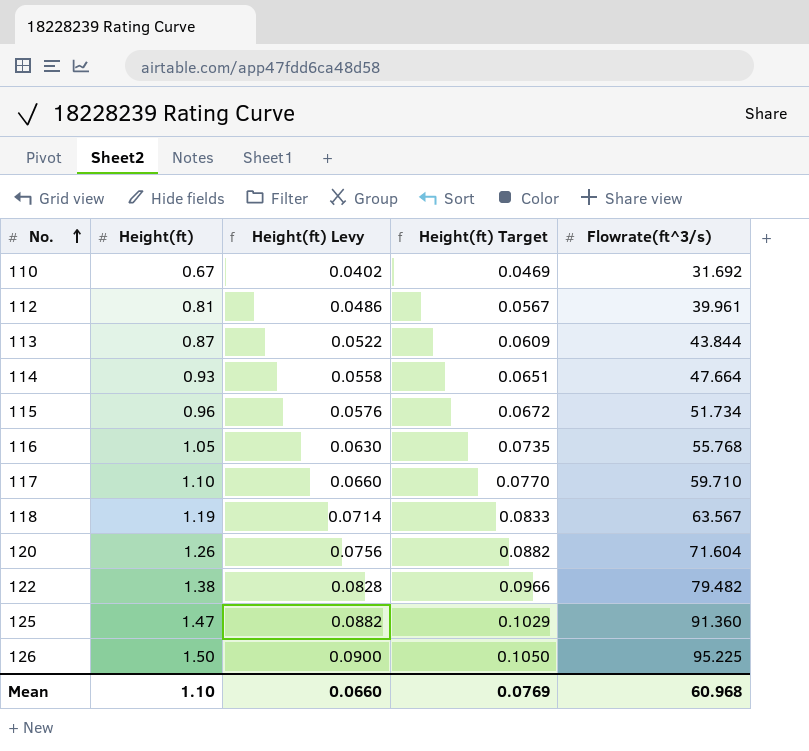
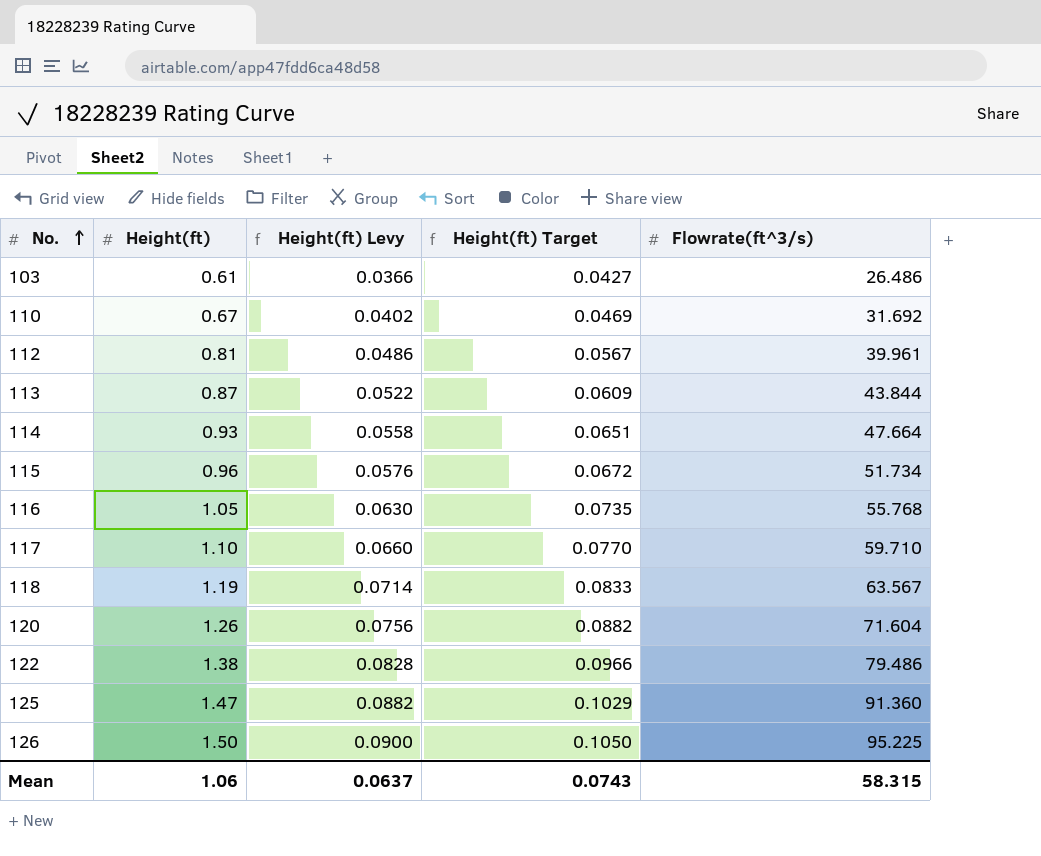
row 103: none -> 0.61 | 0.0366 | 0.0427 | 26.486
122 | Flowrate(ft^3/s): 79.482 -> 79.486
Mean | Height(ft): 1.10 -> 1.06
Mean | Height(ft) Levy: 0.0660 -> 0.0637
Mean | Height(ft) Target: 0.0769 -> 0.0743
Mean | Flowrate(ft^3/s): 60.968 -> 58.315

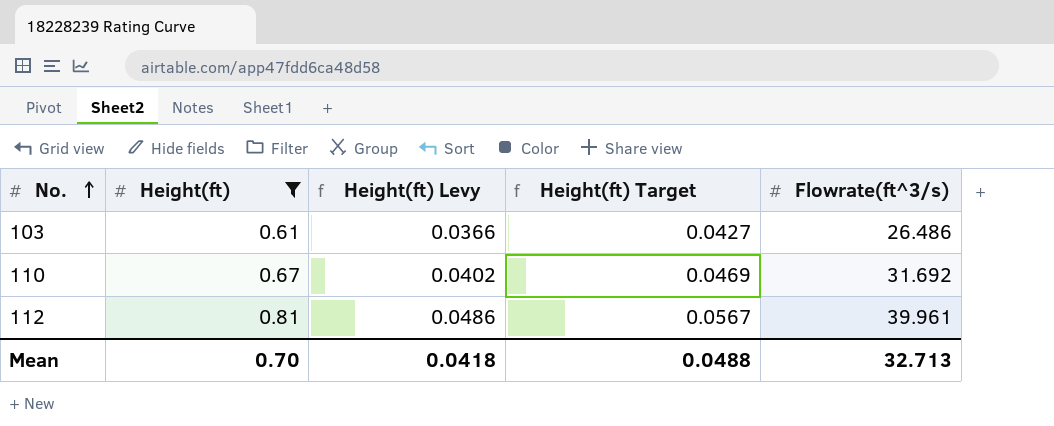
filter: none -> Height(ft) <= 0.81
Mean | Height(ft): 1.06 -> 0.70
Mean | Height(ft) Levy: 0.0637 -> 0.0418
Mean | Height(ft) Target: 0.0743 -> 0.0488
Mean | Flowrate(ft^3/s): 58.315 -> 32.713

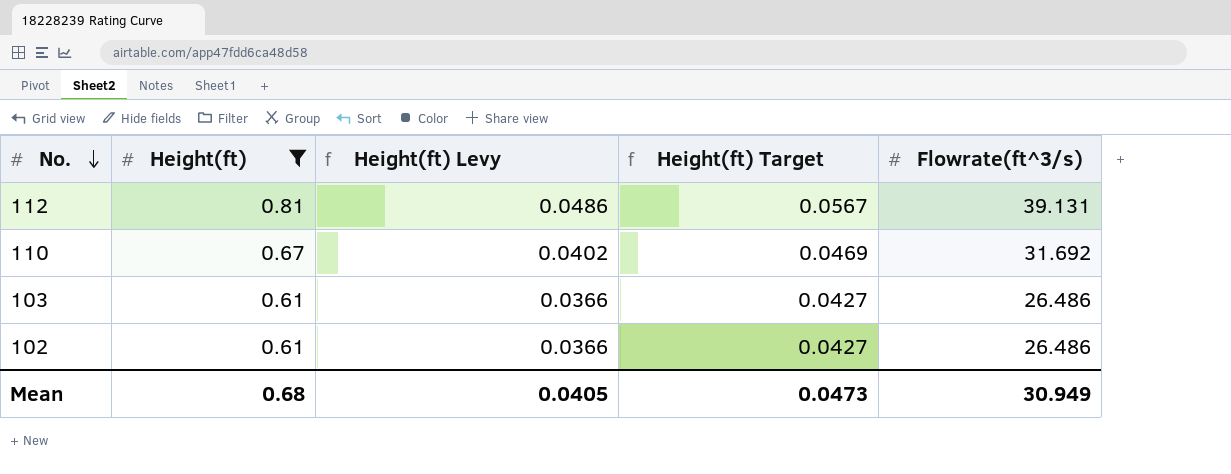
row order: No. ascending -> No. descending
112 | Flowrate(ft^3/s): 39.961 -> 39.131
row 102: none -> 0.61 | 0.0366 | 0.0427 | 26.486
Mean | Height(ft): 0.70 -> 0.68
Mean | Height(ft) Levy: 0.0418 -> 0.0405
Mean | Height(ft) Target: 0.0488 -> 0.0473
Mean | Flowrate(ft^3/s): 32.713 -> 30.949

